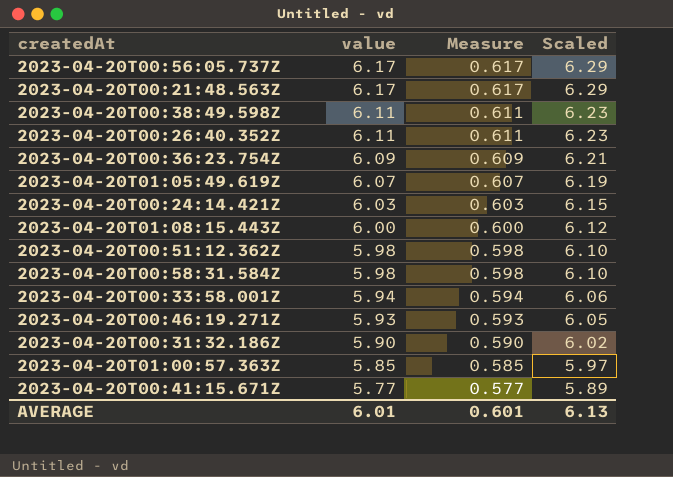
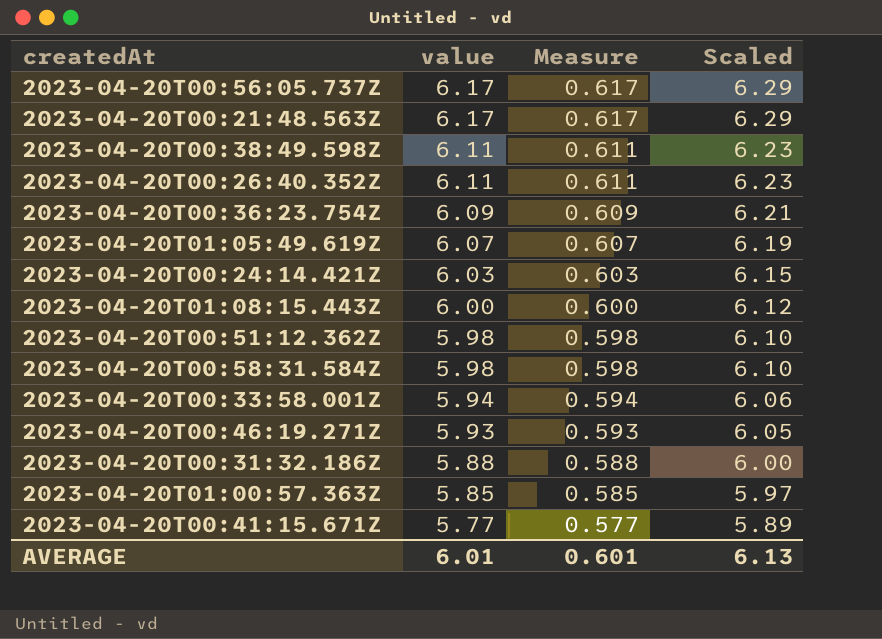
2023-04-20T00:31:32.186Z | value: 5.90 -> 5.88
2023-04-20T00:31:32.186Z | Measure: 0.590 -> 0.588
2023-04-20T00:31:32.186Z | Scaled: 6.02 -> 6.00

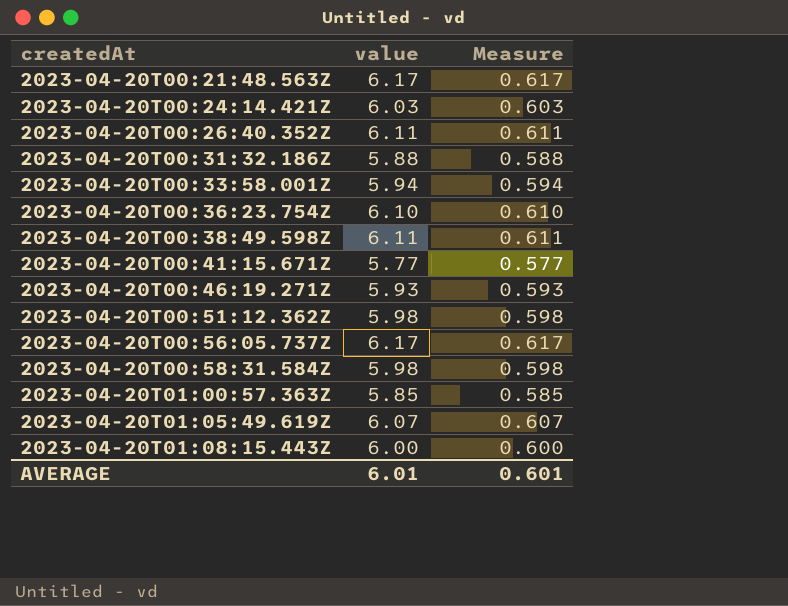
row order: value descending -> createdAt ascending
column Scaled | formula: [value] * 1.02 -> none
2023-04-20T00:36:23.754Z | value: 6.09 -> 6.10
2023-04-20T00:36:23.754Z | Measure: 0.609 -> 0.610

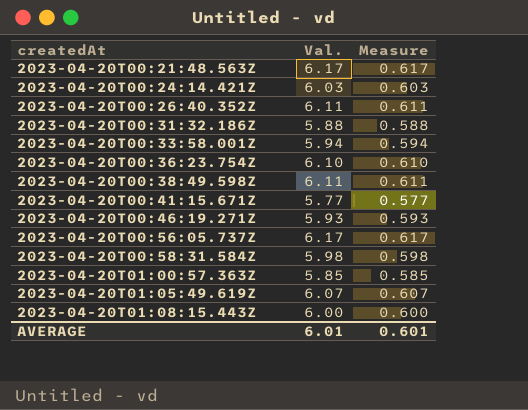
column name: value -> Val.
row 2023-04-20T00:51:12.362Z: 5.98 | 0.598 -> none

